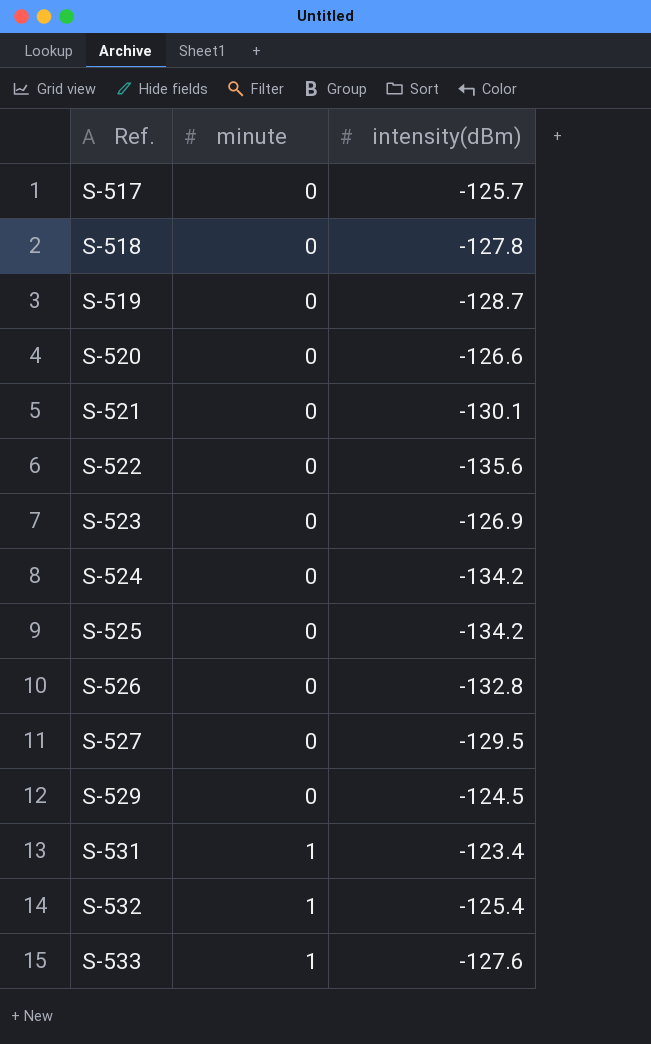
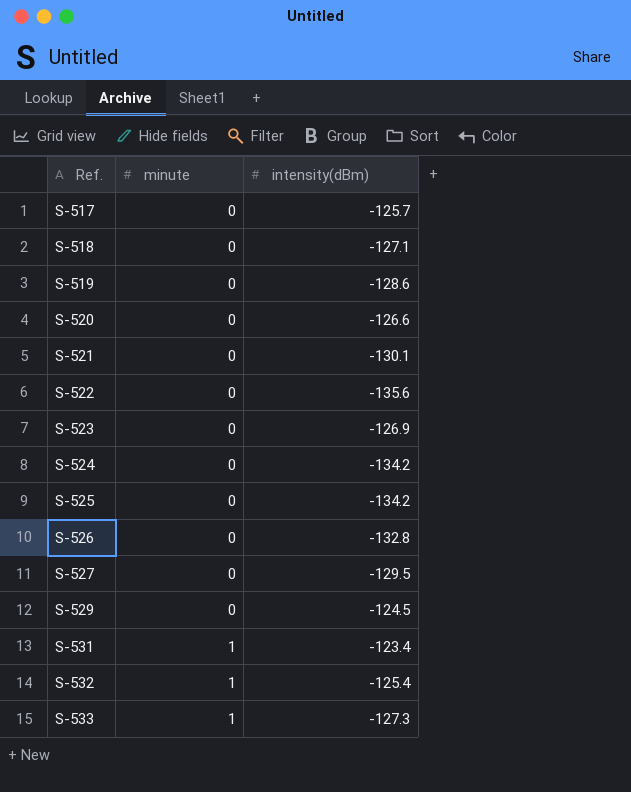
S-518 | intensity(dBm): -127.8 -> -127.1
S-519 | intensity(dBm): -128.7 -> -128.6
S-533 | intensity(dBm): -127.6 -> -127.3

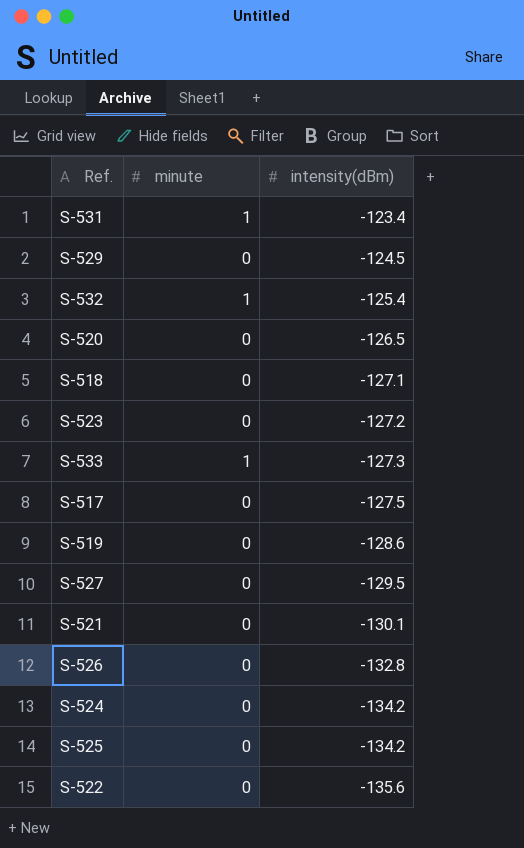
row order: Ref. ascending -> intensity(dBm) descending
S-520 | intensity(dBm): -126.6 -> -126.5
S-523 | intensity(dBm): -126.9 -> -127.2
S-517 | intensity(dBm): -125.7 -> -127.5

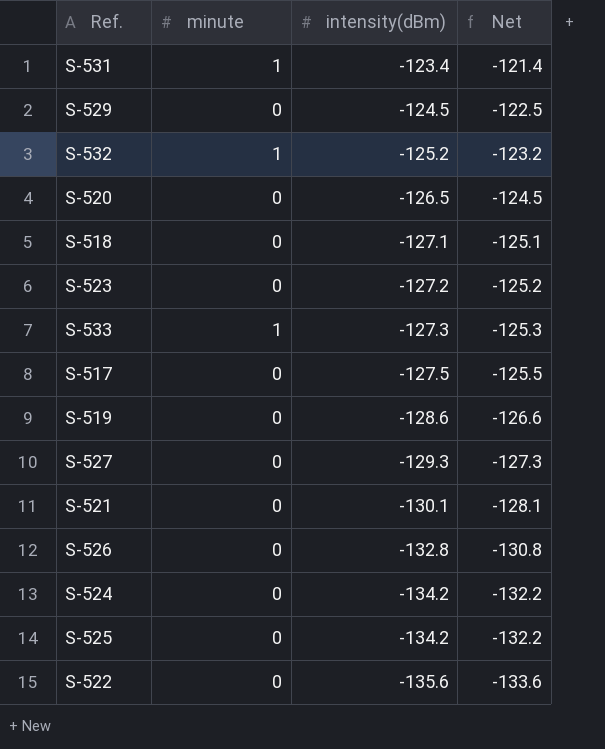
column Net | formula: none -> [intensity(dBm)] + 2
S-532 | intensity(dBm): -125.4 -> -125.2
S-527 | intensity(dBm): -129.5 -> -129.3

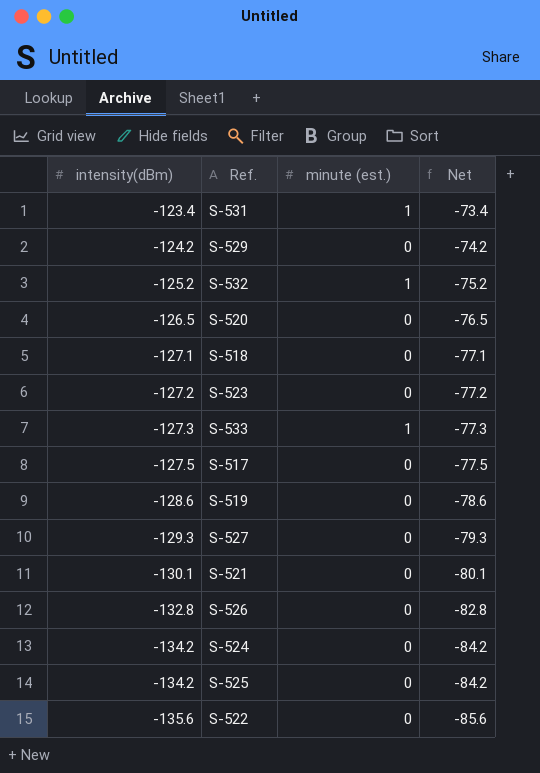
column intensity(dBm) | position: 3 -> 1
column name: minute -> minute (est.)
column Net | formula: [intensity(dBm)] + 2 -> [intensity(dBm)] + 50
S-529 | intensity(dBm): -124.5 -> -124.2

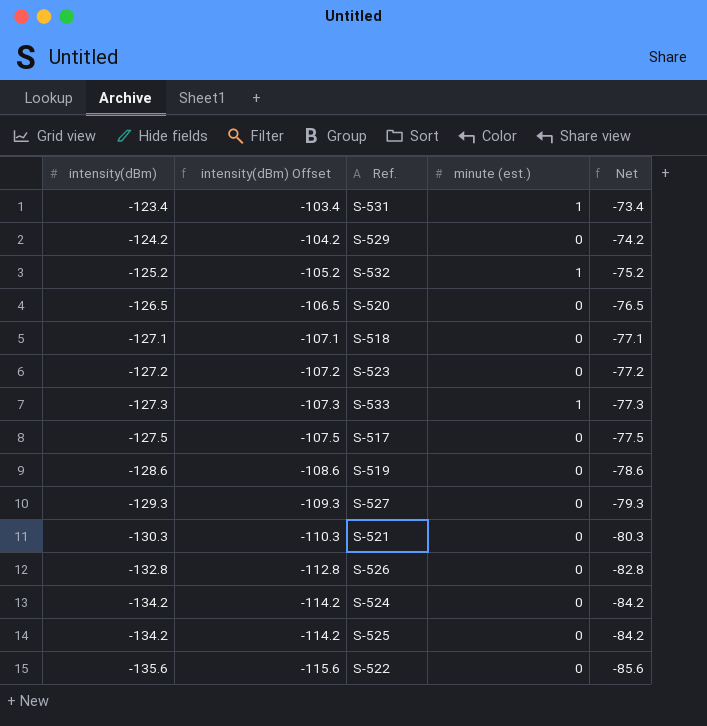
column intensity(dBm) Offset | formula: none -> [intensity(dBm)] + 20
S-521 | intensity(dBm): -130.1 -> -130.3
S-521 | Net: -80.1 -> -80.3

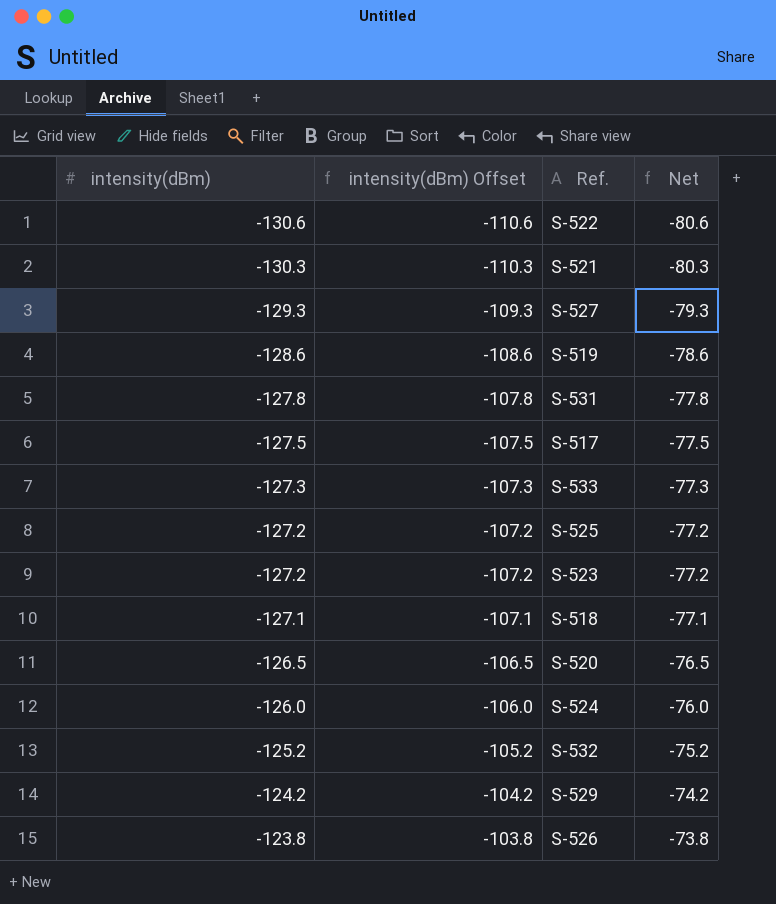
row order: intensity(dBm) descending -> intensity(dBm) ascending
column minute (est.) | position: 4 -> none
S-522 | intensity(dBm): -135.6 -> -130.6
S-522 | intensity(dBm) Offset: -115.6 -> -110.6
S-522 | Net: -85.6 -> -80.6
S-531 | intensity(dBm): -123.4 -> -127.8
S-531 | intensity(dBm) Offset: -103.4 -> -107.8
S-531 | Net: -73.4 -> -77.8
S-525 | intensity(dBm): -134.2 -> -127.2
S-525 | intensity(dBm) Offset: -114.2 -> -107.2
S-525 | Net: -84.2 -> -77.2
S-524 | intensity(dBm): -134.2 -> -126.0
S-524 | intensity(dBm) Offset: -114.2 -> -106.0
S-524 | Net: -84.2 -> -76.0
S-526 | intensity(dBm): -132.8 -> -123.8
S-526 | intensity(dBm) Offset: -112.8 -> -103.8
S-526 | Net: -82.8 -> -73.8

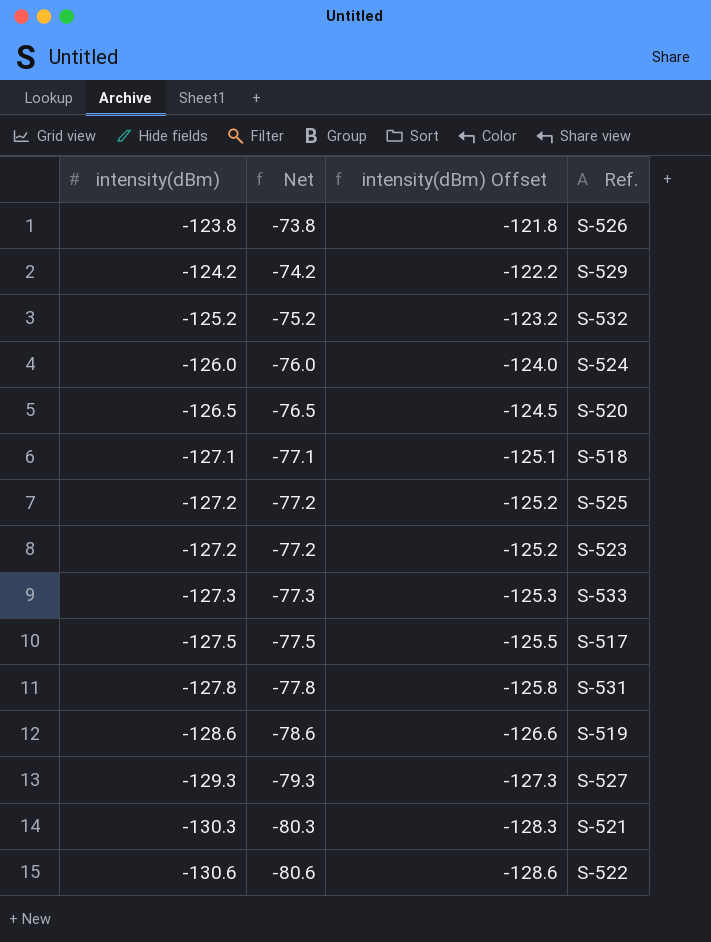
row order: intensity(dBm) ascending -> intensity(dBm) descending
column Net | position: 4 -> 2
column intensity(dBm) Offset | formula: [intensity(dBm)] + 20 -> [intensity(dBm)] + 2

